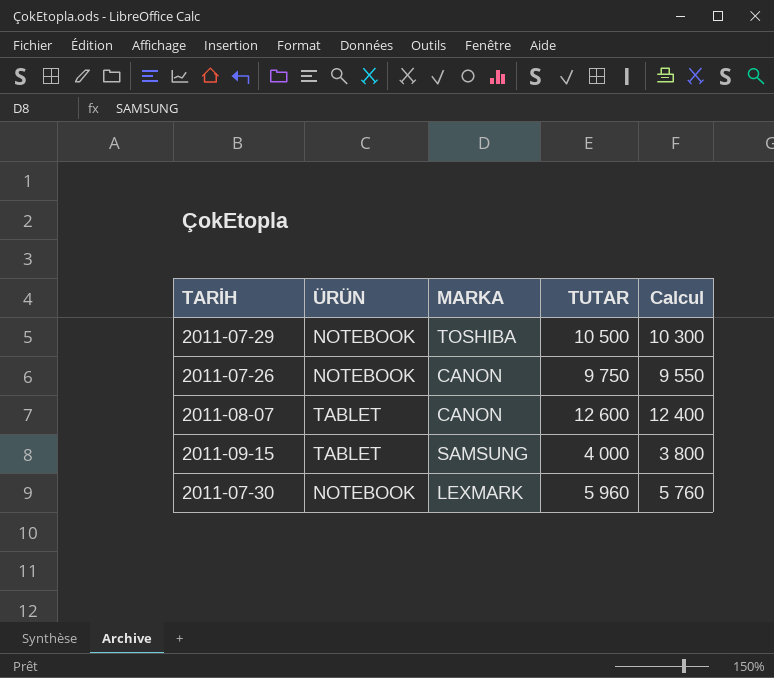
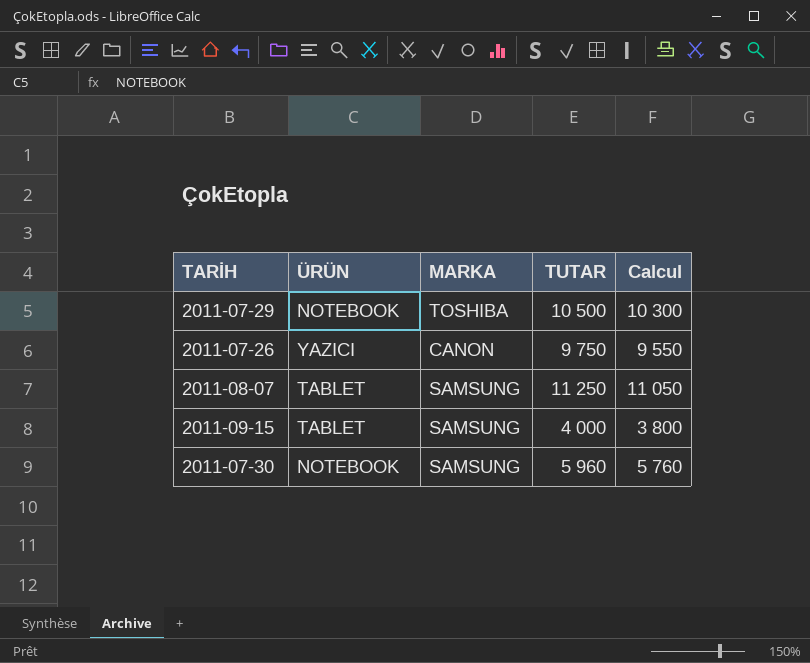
2011-07-26 | ÜRÜN: NOTEBOOK -> YAZICI
2011-08-07 | MARKA: CANON -> SAMSUNG
2011-08-07 | TUTAR: 12 600 -> 11 250
2011-08-07 | Calcul: 12 400 -> 11 050
2011-07-30 | MARKA: LEXMARK -> SAMSUNG

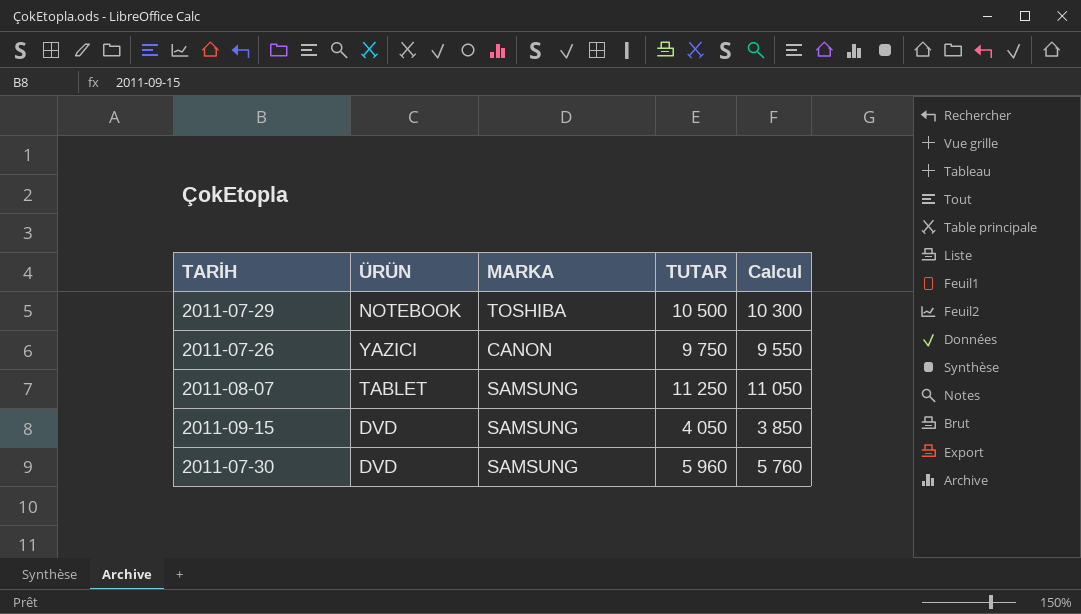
2011-09-15 | ÜRÜN: TABLET -> DVD
2011-09-15 | TUTAR: 4 000 -> 4 050
2011-09-15 | Calcul: 3 800 -> 3 850
2011-07-30 | ÜRÜN: NOTEBOOK -> DVD

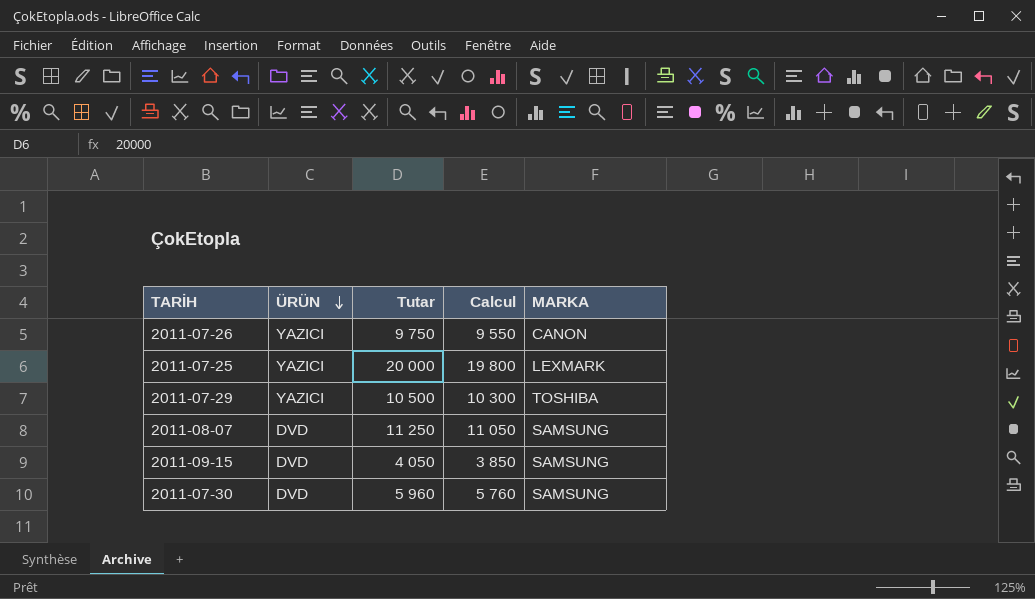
row order: none -> ÜRÜN descending
column name: TUTAR -> Tutar
column MARKA | position: 3 -> 5
row 2011-07-25: none -> YAZICI | 20 000 | 19 800 | LEXMARK
2011-07-29 | ÜRÜN: NOTEBOOK -> YAZICI
2011-08-07 | ÜRÜN: TABLET -> DVD

